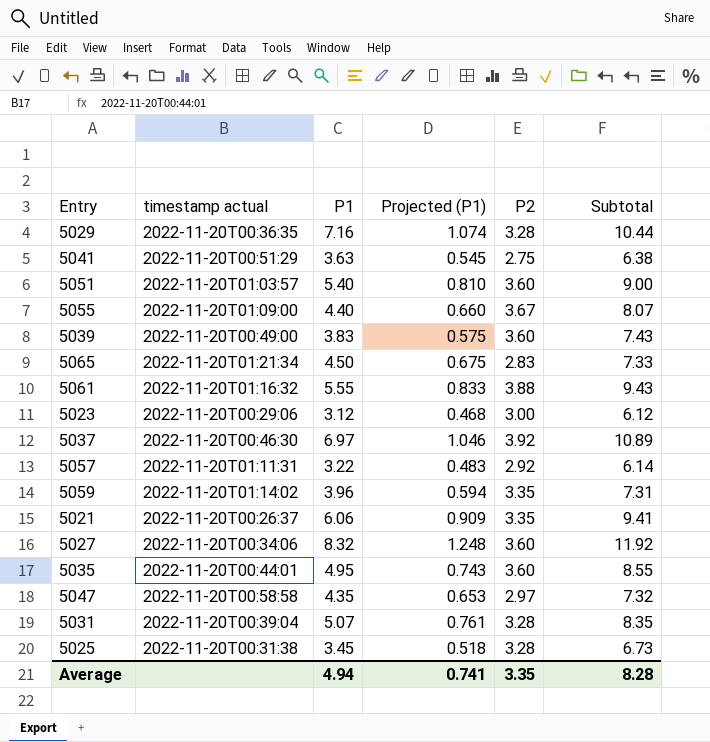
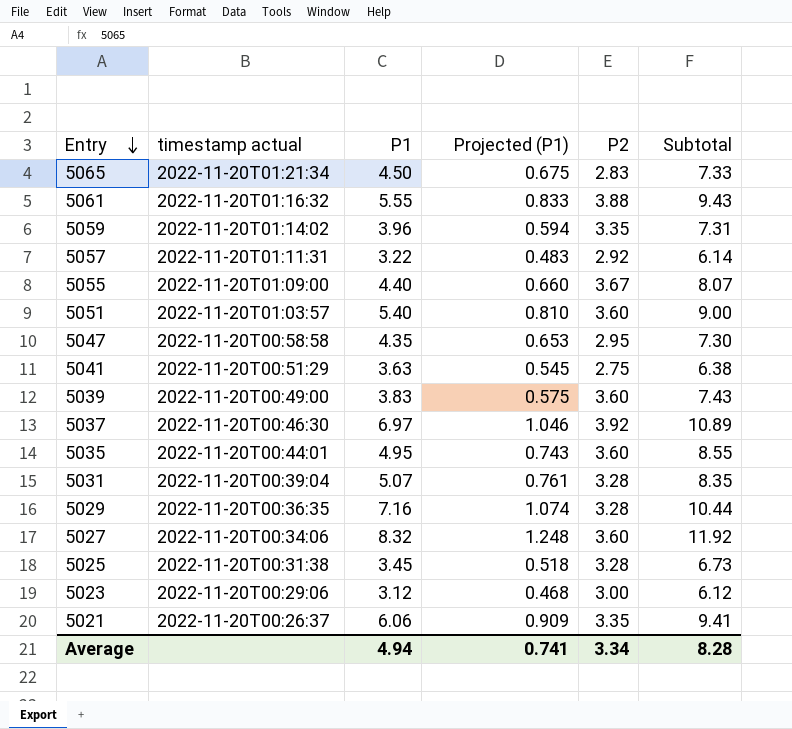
row order: none -> Entry descending
5047 | P2: 2.97 -> 2.95
5047 | Subtotal: 7.32 -> 7.30
Average | P2: 3.35 -> 3.34

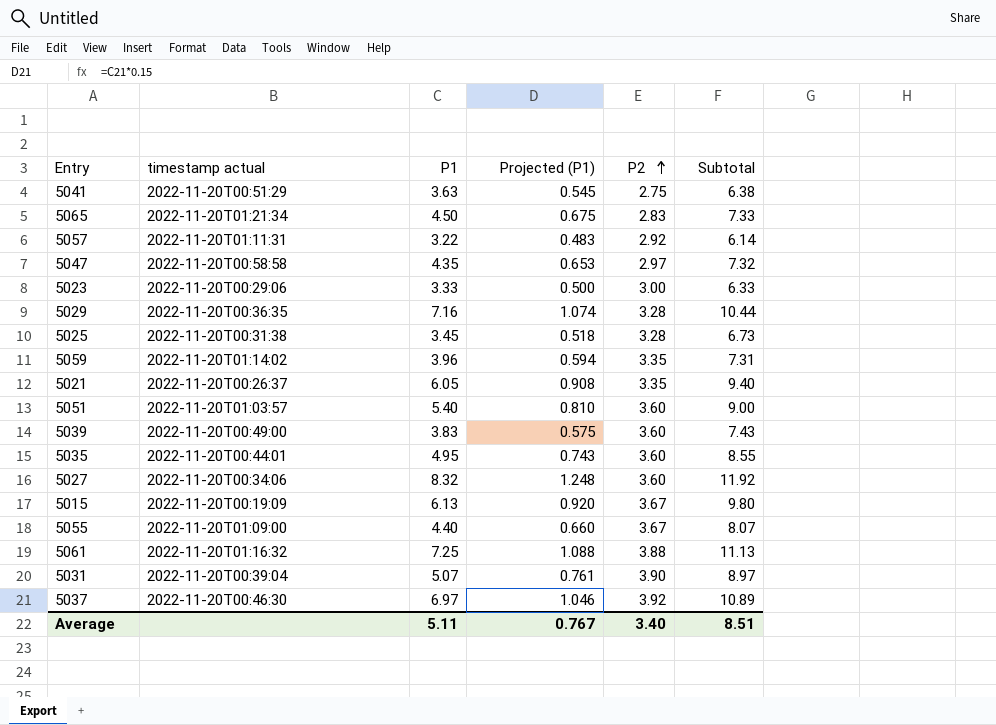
row order: Entry descending -> P2 ascending
5047 | P2: 2.95 -> 2.97
5047 | Subtotal: 7.30 -> 7.32
5023 | P1: 3.12 -> 3.33
5023 | Projected (P1): 0.468 -> 0.500
5023 | Subtotal: 6.12 -> 6.33
5021 | P1: 6.06 -> 6.05
5021 | Projected (P1): 0.909 -> 0.908
5021 | Subtotal: 9.41 -> 9.40
row 5015: none -> 2022-11-20T00:19:09 | 6.13 | 0.920 | 3.67 | 9.80
5061 | P1: 5.55 -> 7.25
5061 | Projected (P1): 0.833 -> 1.088
5061 | Subtotal: 9.43 -> 11.13
5031 | P2: 3.28 -> 3.90
5031 | Subtotal: 8.35 -> 8.97
Average | P1: 4.94 -> 5.11
Average | Projected (P1): 0.741 -> 0.767
Average | P2: 3.34 -> 3.40
Average | Subtotal: 8.28 -> 8.51

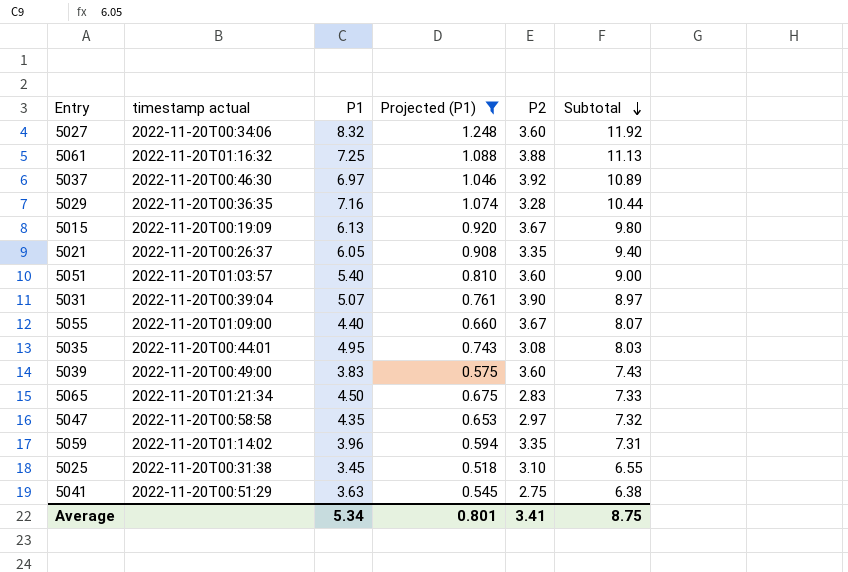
filter: none -> Projected (P1) >= 0.518
row order: P2 ascending -> Subtotal descending
5035 | P2: 3.60 -> 3.08
5035 | Subtotal: 8.55 -> 8.03
5025 | P2: 3.28 -> 3.10
5025 | Subtotal: 6.73 -> 6.55
Average | P1: 5.11 -> 5.34
Average | Projected (P1): 0.767 -> 0.801
Average | P2: 3.40 -> 3.41
Average | Subtotal: 8.51 -> 8.75

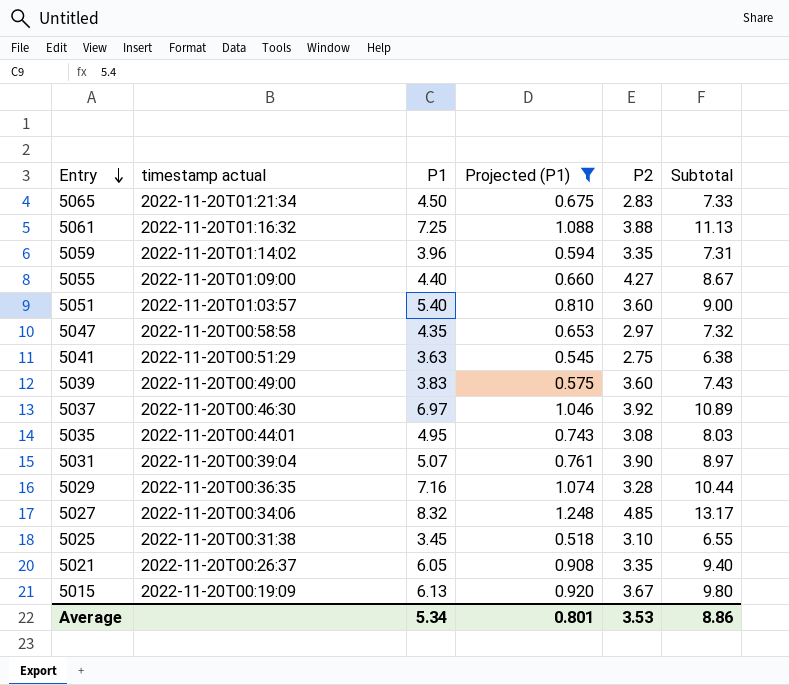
row order: Subtotal descending -> Entry descending
5055 | P2: 3.67 -> 4.27
5055 | Subtotal: 8.07 -> 8.67
5027 | P2: 3.60 -> 4.85
5027 | Subtotal: 11.92 -> 13.17
Average | P2: 3.41 -> 3.53
Average | Subtotal: 8.75 -> 8.86

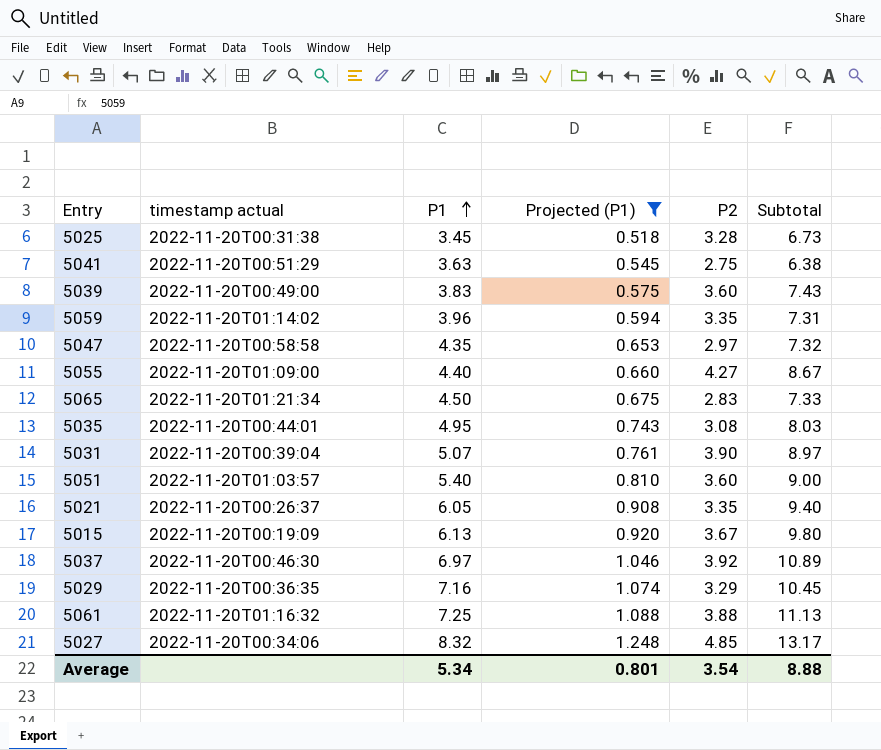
row order: Entry descending -> P1 ascending
5025 | P2: 3.10 -> 3.28
5025 | Subtotal: 6.55 -> 6.73
5029 | P2: 3.28 -> 3.29
5029 | Subtotal: 10.44 -> 10.45
Average | P2: 3.53 -> 3.54
Average | Subtotal: 8.86 -> 8.88

